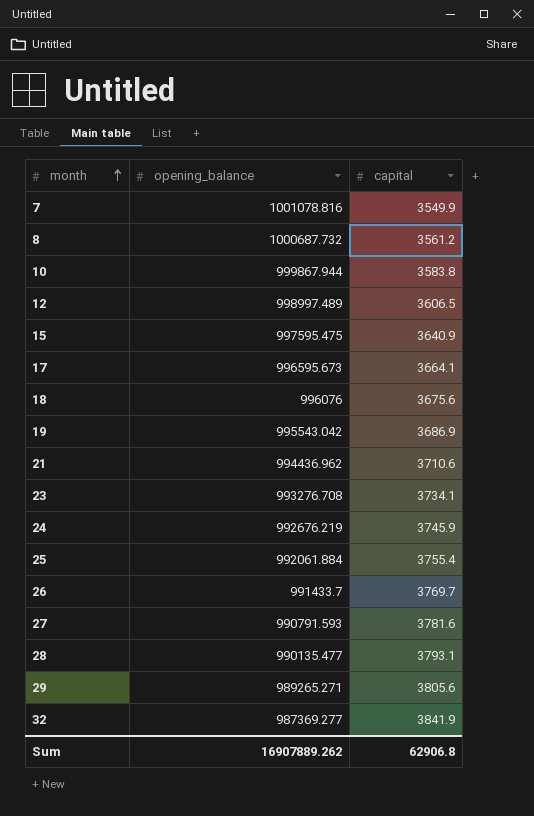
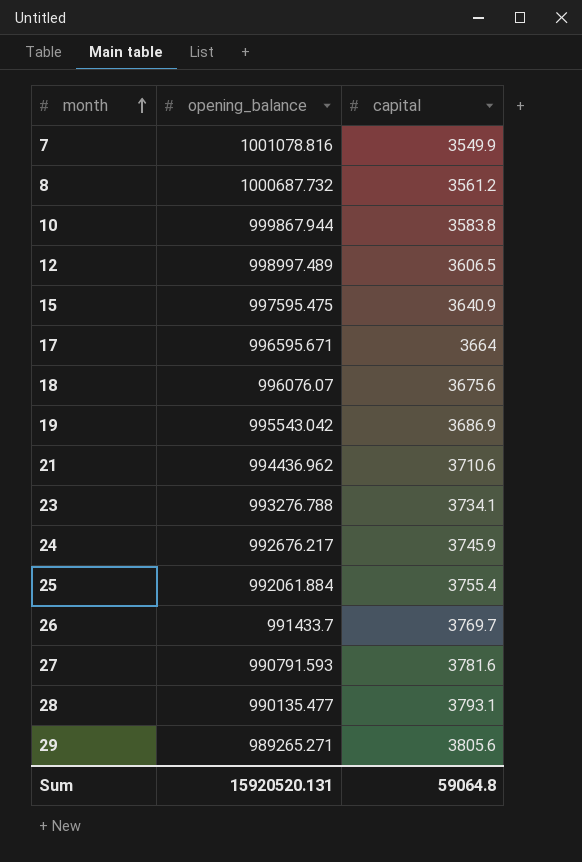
row 32: 987369.277 | 3841.9 -> none
17 | opening_balance: 996595.673 -> 996595.671
17 | capital: 3664.1 -> 3664
18 | opening_balance: 996076 -> 996076.07
23 | opening_balance: 993276.708 -> 993276.788
24 | opening_balance: 992676.219 -> 992676.217
Sum | opening_balance: 16907889.262 -> 15920520.131
Sum | capital: 62906.8 -> 59064.8

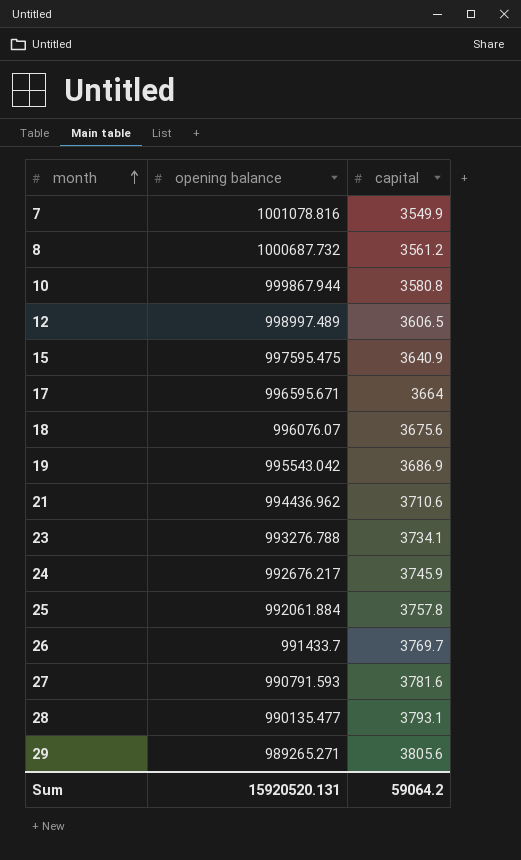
column name: opening_balance -> opening balance
10 | capital: 3583.8 -> 3580.8
25 | capital: 3755.4 -> 3757.8
Sum | capital: 59064.8 -> 59064.2

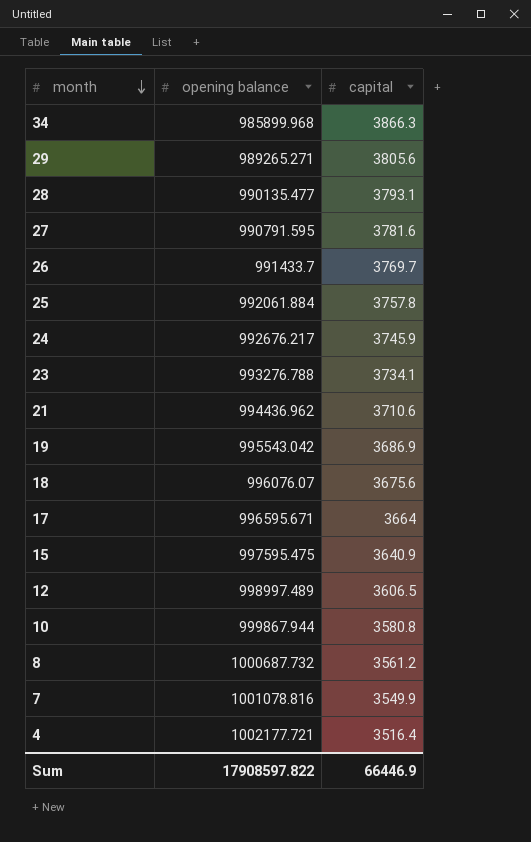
row order: month ascending -> month descending
row 34: none -> 985899.968 | 3866.3
27 | opening balance: 990791.593 -> 990791.595
row 4: none -> 1002177.721 | 3516.4
Sum | opening balance: 15920520.131 -> 17908597.822
Sum | capital: 59064.2 -> 66446.9

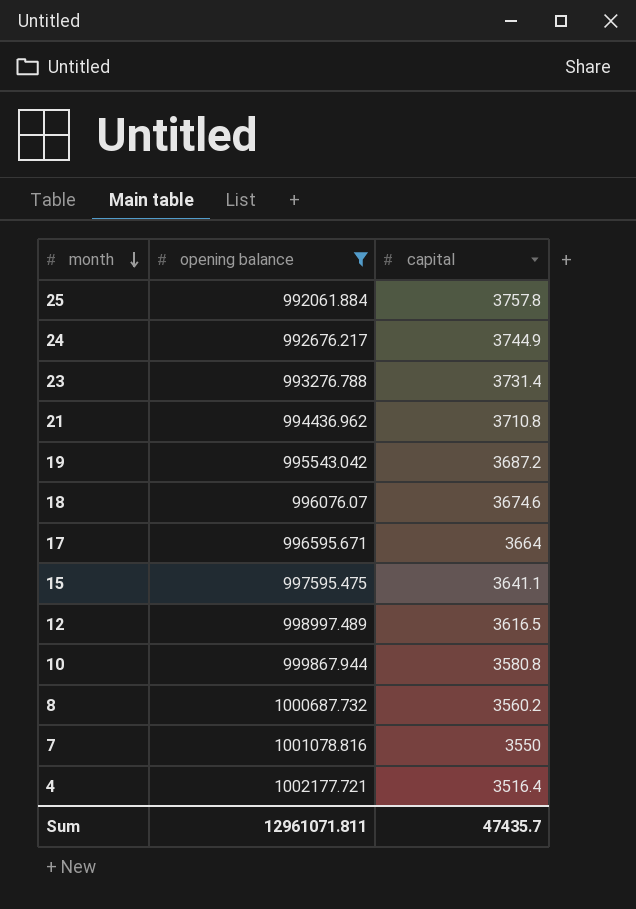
filter: none -> opening balance >= 992061.884
24 | capital: 3745.9 -> 3744.9
23 | capital: 3734.1 -> 3731.4
21 | capital: 3710.6 -> 3710.8
19 | capital: 3686.9 -> 3687.2
18 | capital: 3675.6 -> 3674.6
15 | capital: 3640.9 -> 3641.1
12 | capital: 3606.5 -> 3616.5
8 | capital: 3561.2 -> 3560.2
7 | capital: 3549.9 -> 3550
Sum | opening balance: 17908597.822 -> 12961071.811
Sum | capital: 66446.9 -> 47435.7

